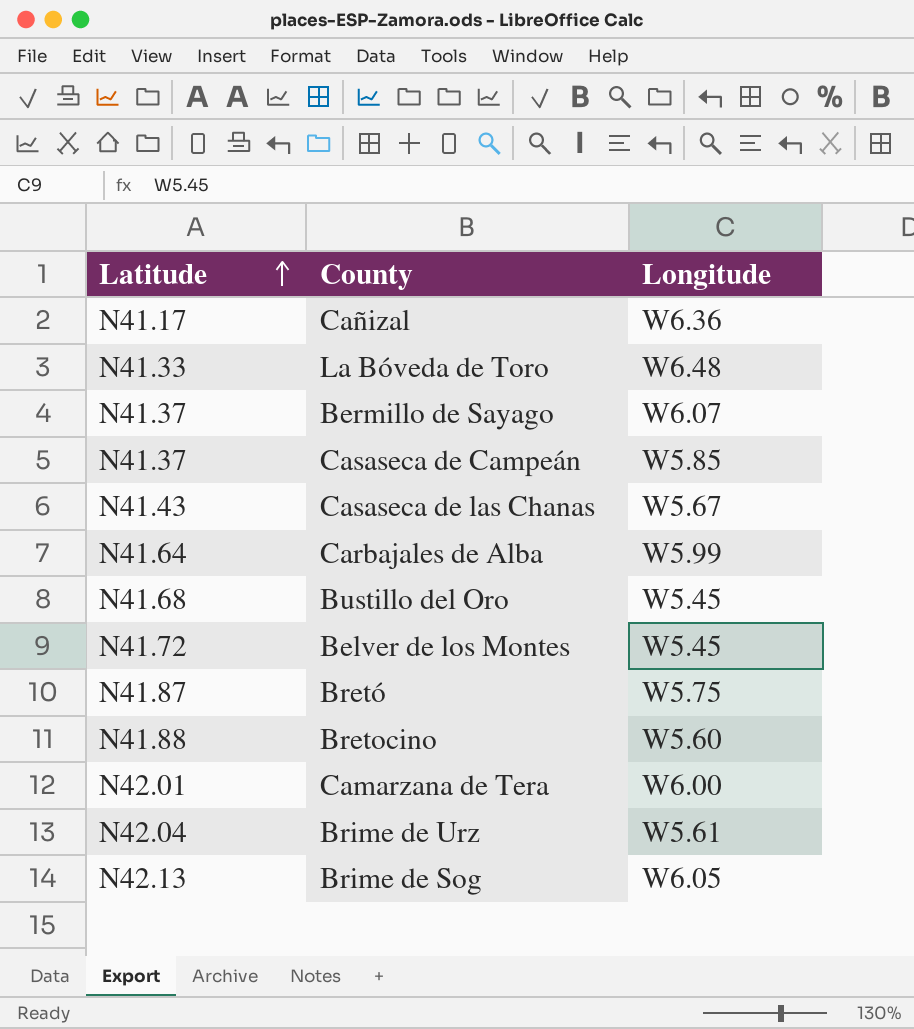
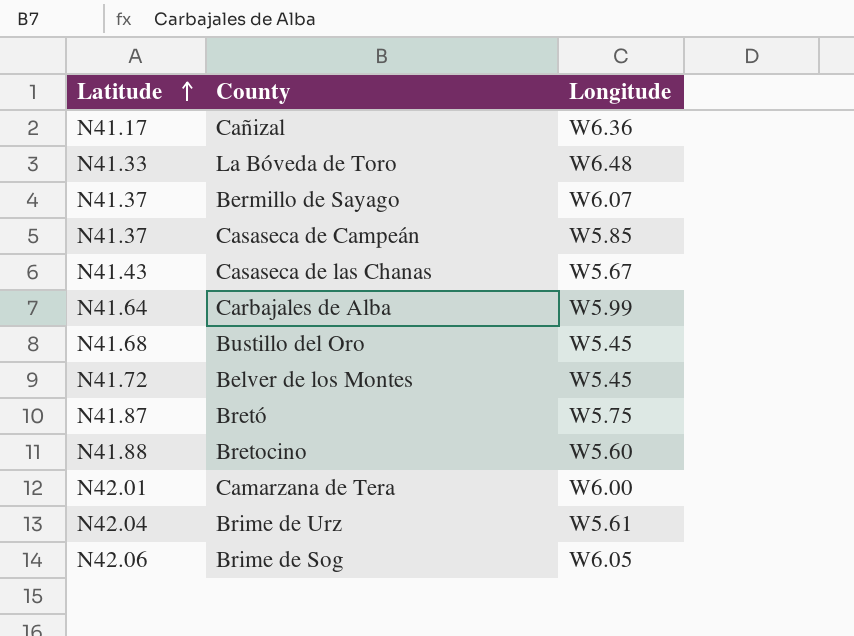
Brime de Sog | Latitude: N42.13 -> N42.06

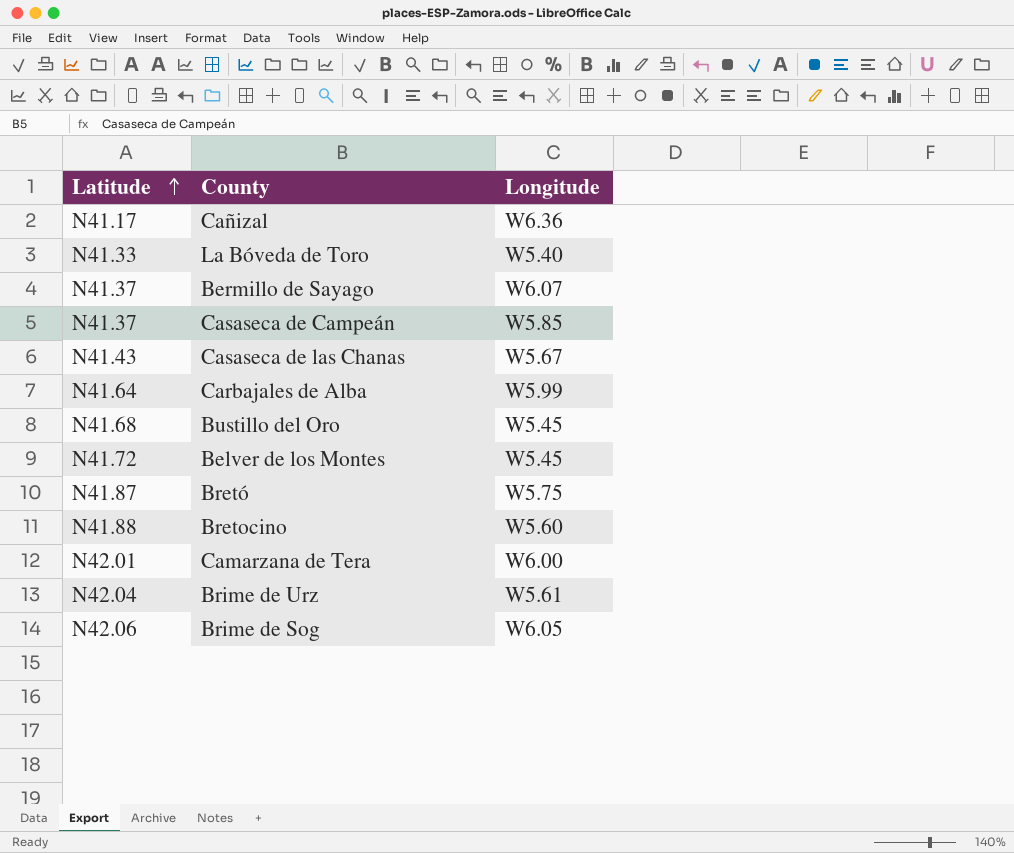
La Bóveda de Toro | Longitude: W6.48 -> W5.40

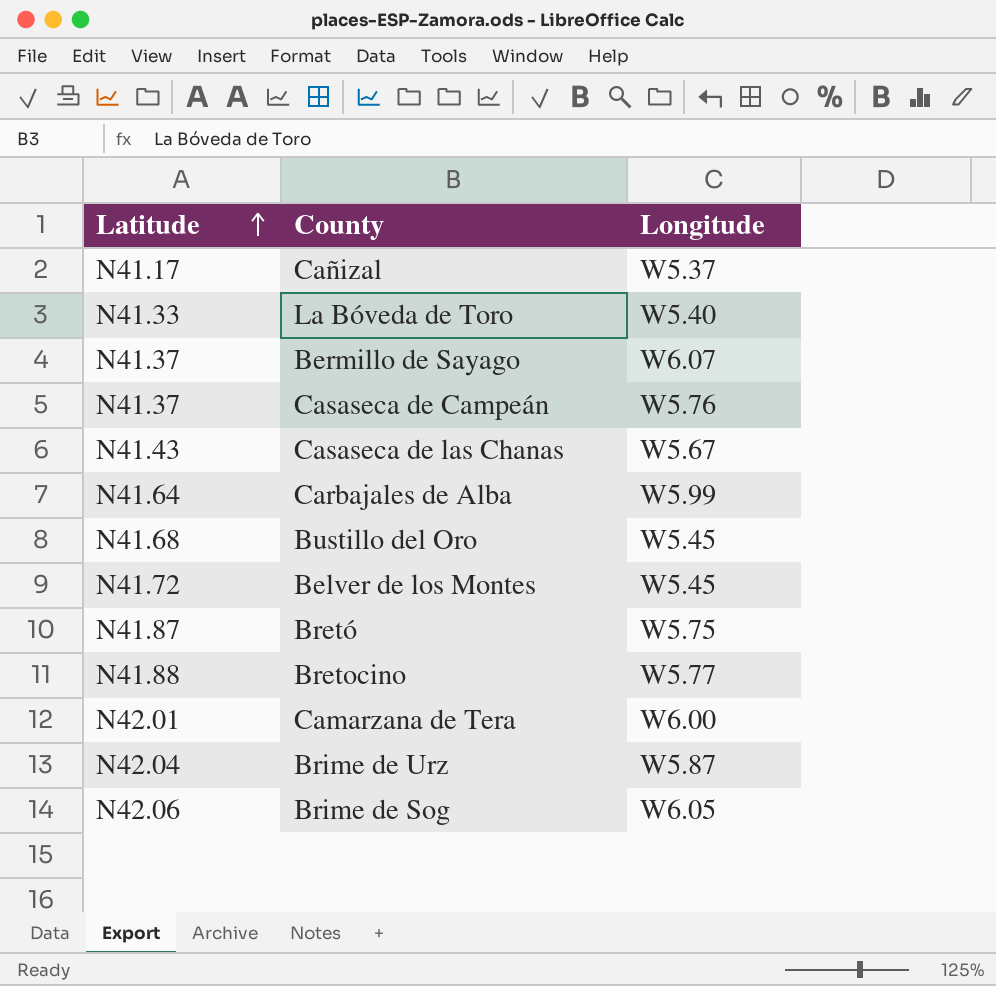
Cañizal | Longitude: W6.36 -> W5.37
Casaseca de Campeán | Longitude: W5.85 -> W5.76
Bretocino | Longitude: W5.60 -> W5.77
Brime de Urz | Longitude: W5.61 -> W5.87

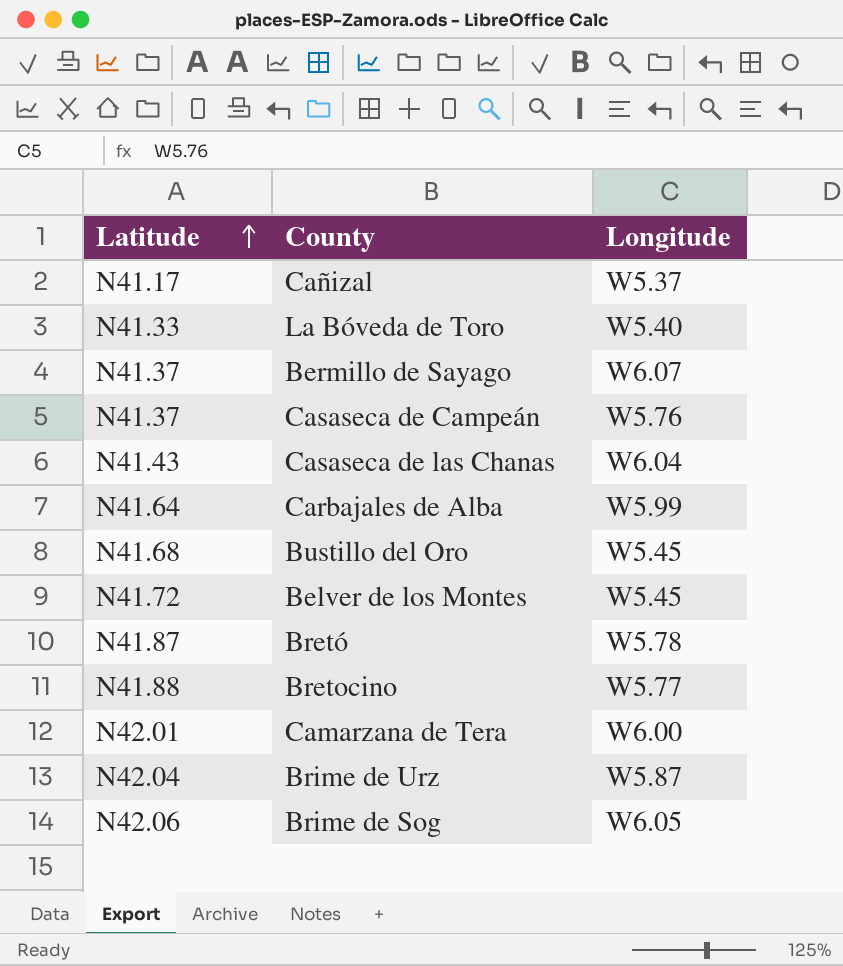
Casaseca de las Chanas | Longitude: W5.67 -> W6.04
Bretó | Longitude: W5.75 -> W5.78

